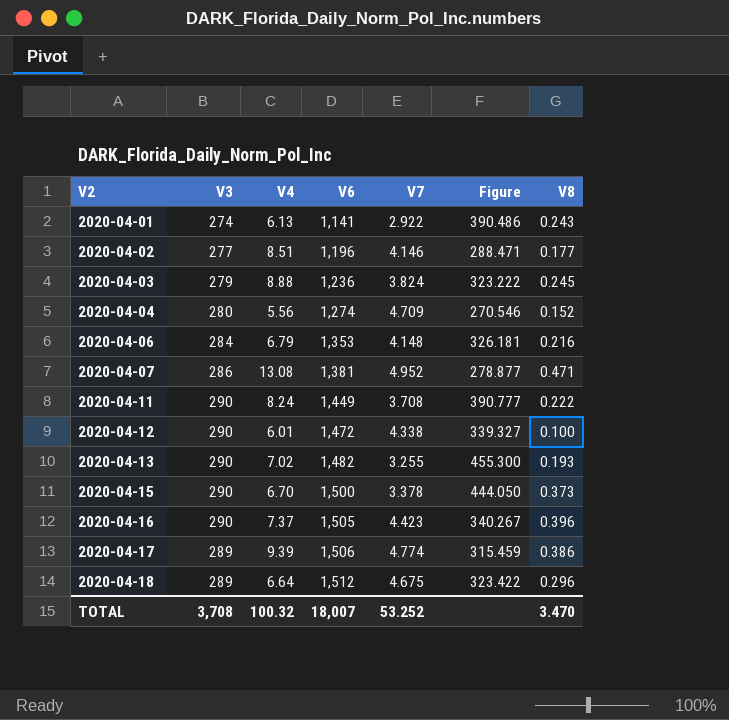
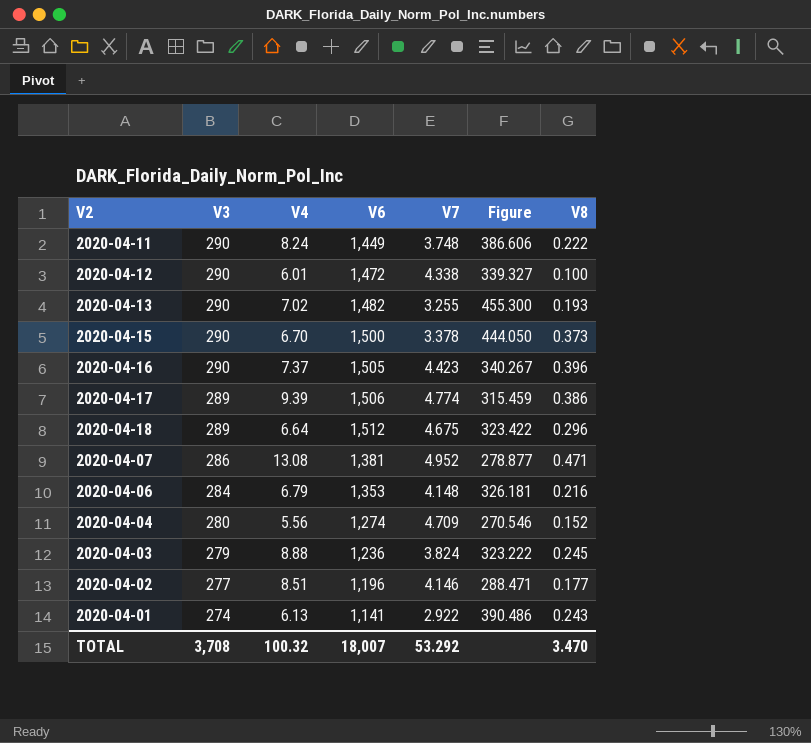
row order: V2 ascending -> V3 descending
2020-04-11 | V7: 3.708 -> 3.748
2020-04-11 | Figure: 390.777 -> 386.606
TOTAL | V7: 53.252 -> 53.292

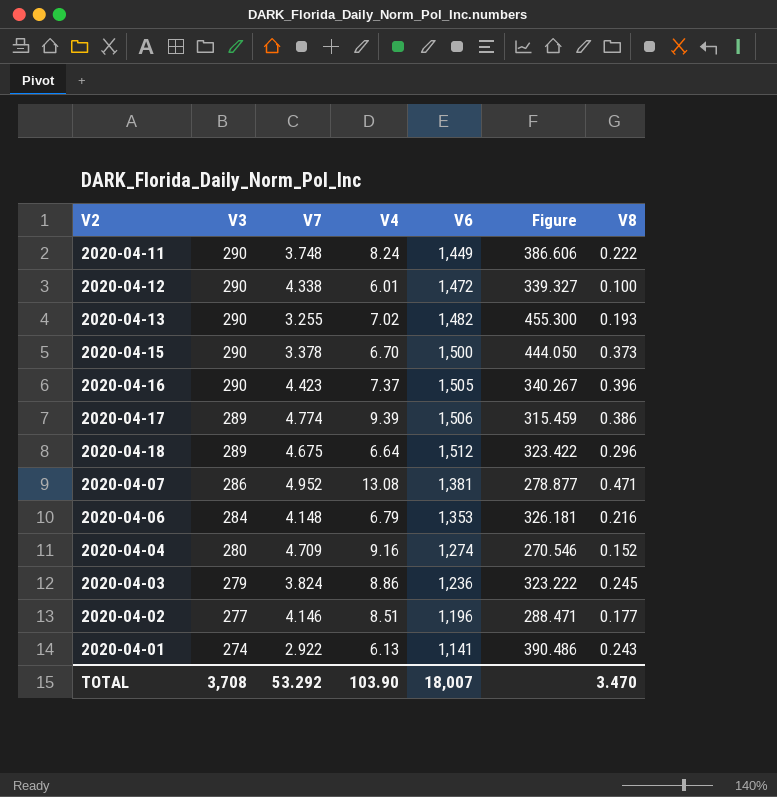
column V7 | position: 5 -> 3
2020-04-04 | V4: 5.56 -> 9.16
2020-04-03 | V4: 8.88 -> 8.86
TOTAL | V4: 100.32 -> 103.90

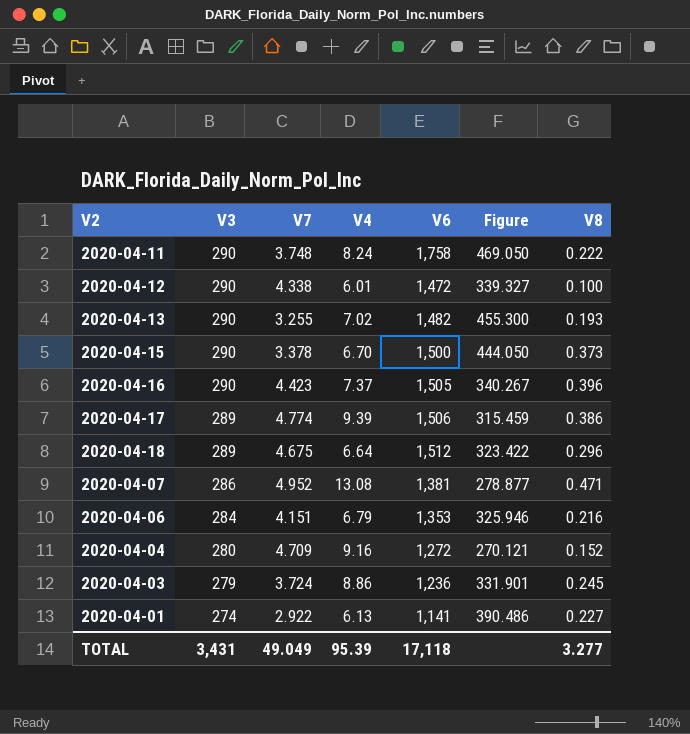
row 2020-04-02: 277 | 4.146 | 8.51 | 1,196 | 288.471 | 0.177 -> none
2020-04-11 | V6: 1,449 -> 1,758
2020-04-11 | Figure: 386.606 -> 469.050
2020-04-06 | V7: 4.148 -> 4.151
2020-04-06 | Figure: 326.181 -> 325.946
2020-04-04 | V6: 1,274 -> 1,272
2020-04-04 | Figure: 270.546 -> 270.121
2020-04-03 | V7: 3.824 -> 3.724
2020-04-03 | Figure: 323.222 -> 331.901
2020-04-01 | V8: 0.243 -> 0.227
TOTAL | V3: 3,708 -> 3,431
TOTAL | V7: 53.292 -> 49.049
TOTAL | V4: 103.90 -> 95.39
TOTAL | V6: 18,007 -> 17,118
TOTAL | V8: 3.470 -> 3.277

